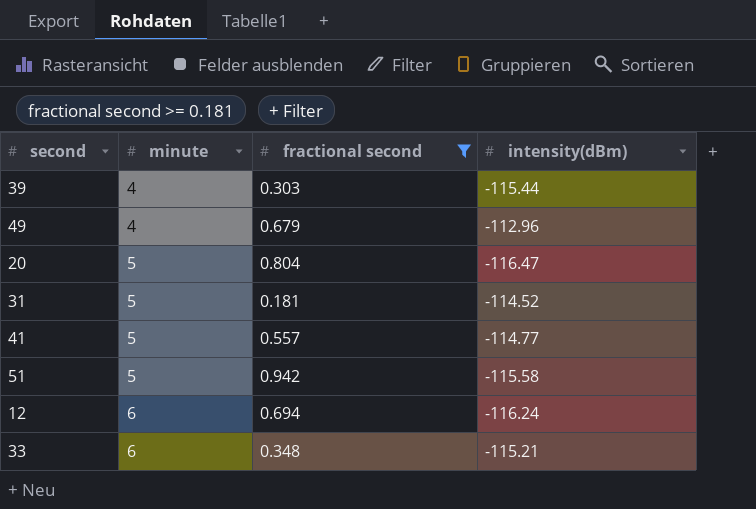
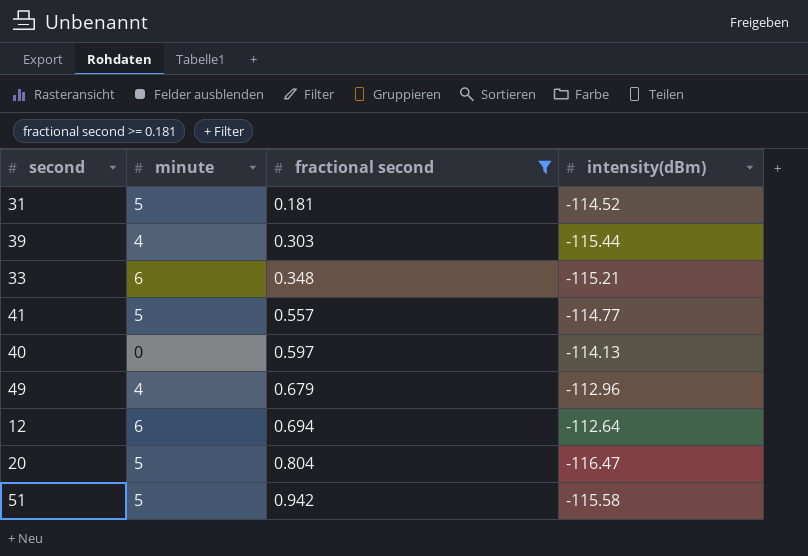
row order: minute ascending -> fractional second ascending
row 40: none -> 0 | 0.597 | -114.13
12 | intensity(dBm): -116.24 -> -112.64

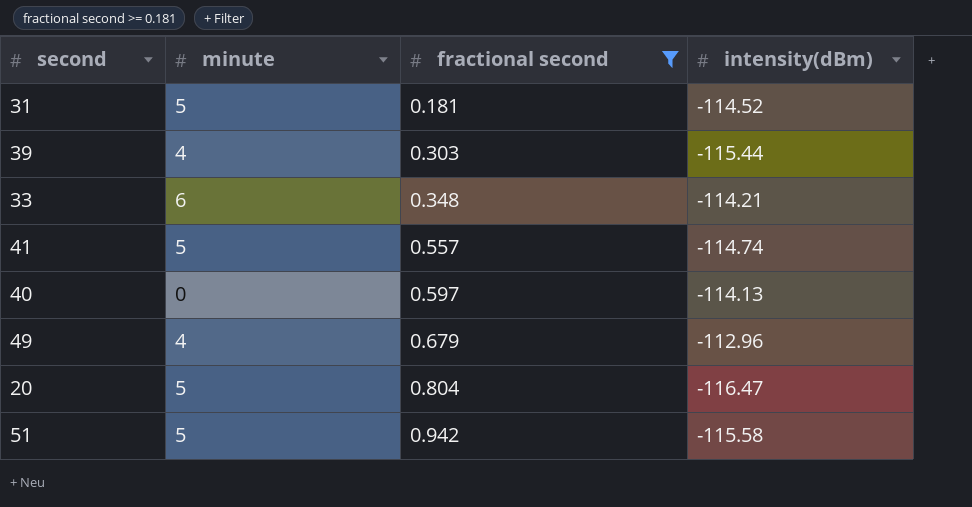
row 12: 6 | 0.694 | -112.64 -> none
33 | intensity(dBm): -115.21 -> -114.21
41 | intensity(dBm): -114.77 -> -114.74

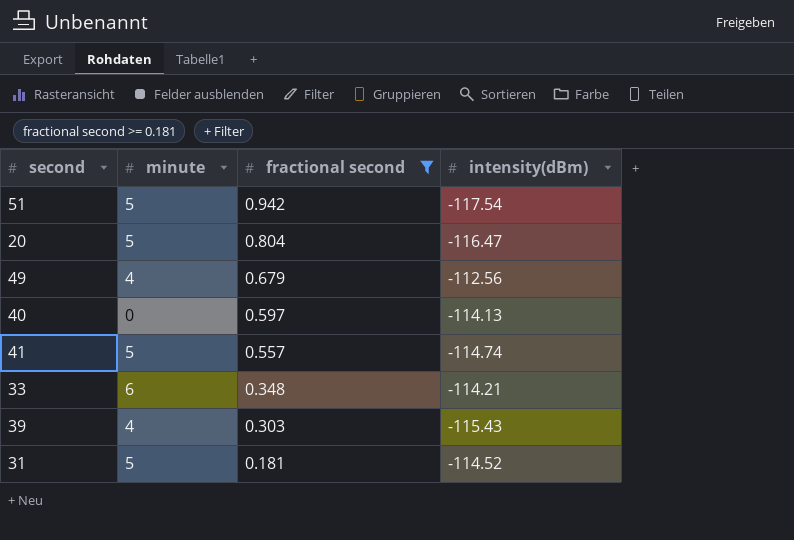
row order: fractional second ascending -> fractional second descending
51 | intensity(dBm): -115.58 -> -117.54
49 | intensity(dBm): -112.96 -> -112.56
39 | intensity(dBm): -115.44 -> -115.43

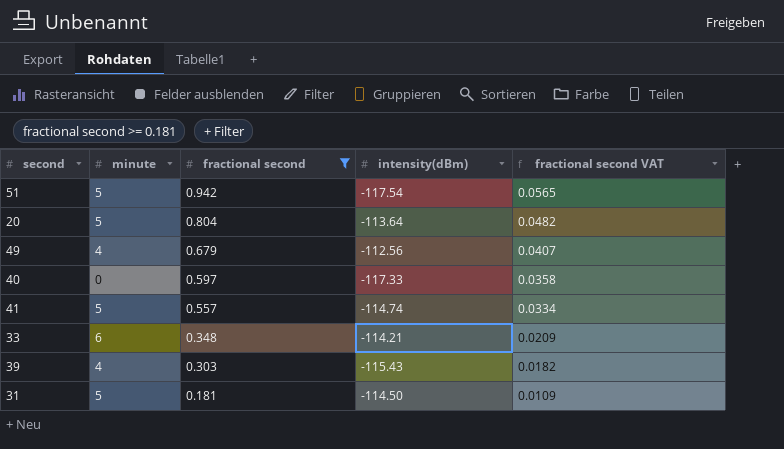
column fractional second VAT | formula: none -> [fractional second] * 0.06
20 | intensity(dBm): -116.47 -> -113.64
40 | intensity(dBm): -114.13 -> -117.33
31 | intensity(dBm): -114.52 -> -114.50

